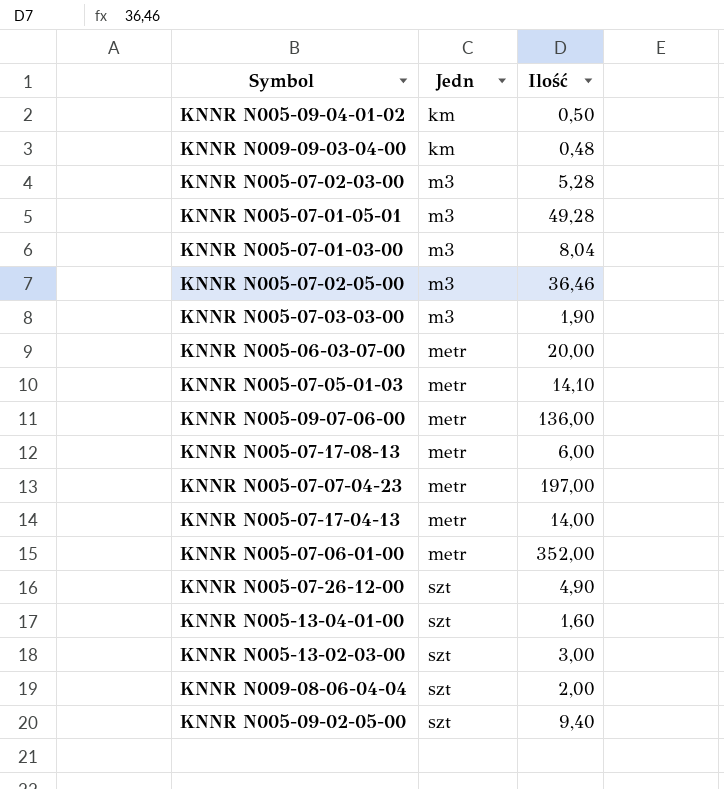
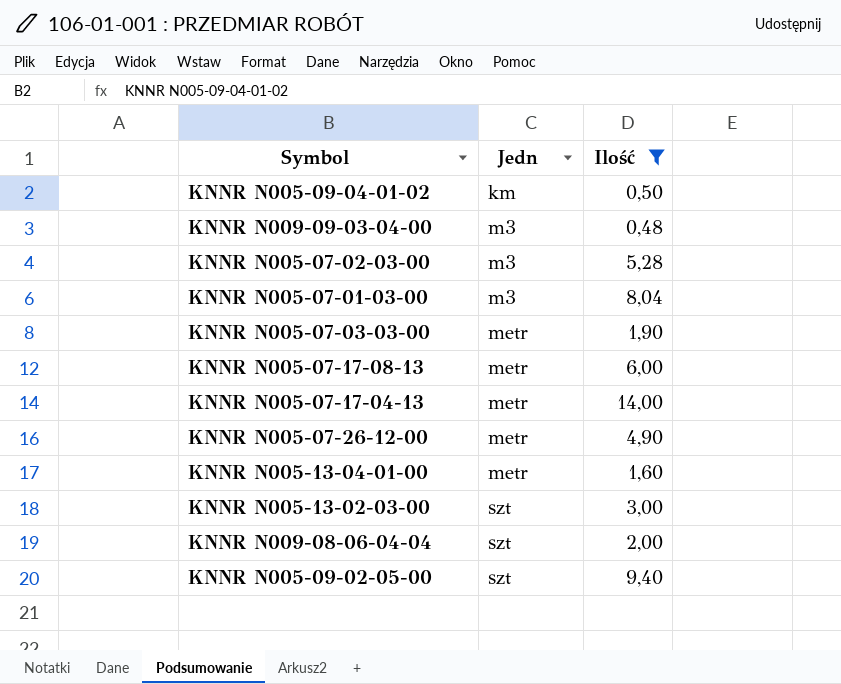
filter: none -> Ilość <= 14,00
KNNR N009-09-03-04-00 | Jedn: km -> m3
KNNR N005-07-03-03-00 | Jedn: m3 -> metr
KNNR N005-07-26-12-00 | Jedn: szt -> metr
KNNR N005-13-04-01-00 | Jedn: szt -> metr

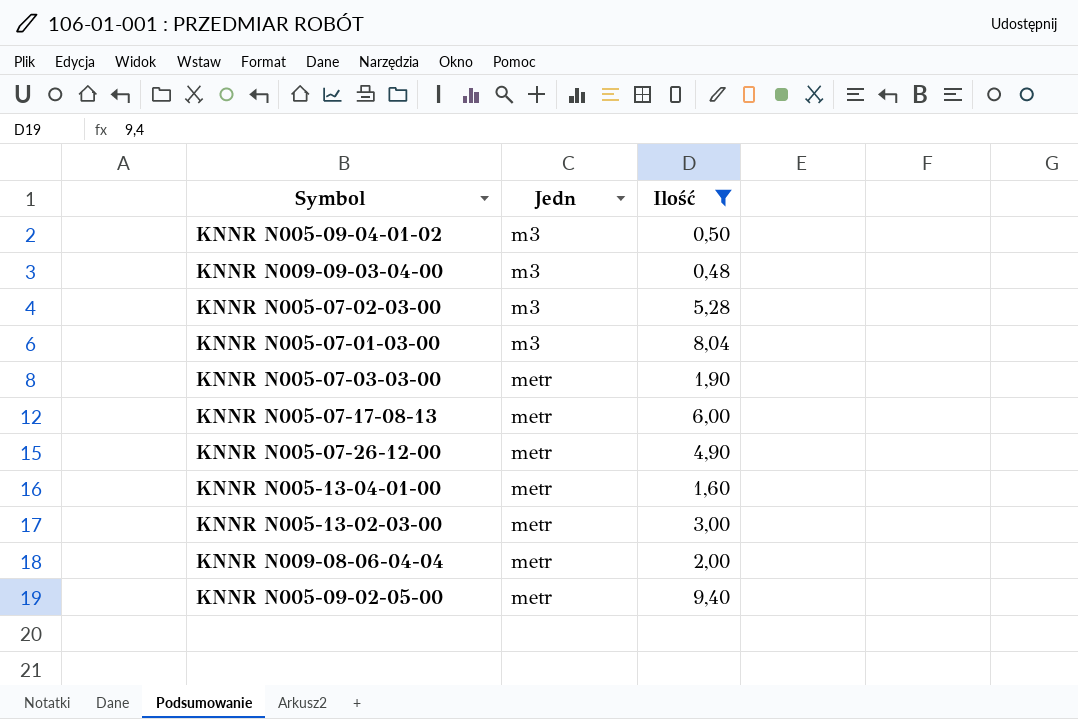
row KNNR N005-07-17-04-13: metr | 14,00 -> none
KNNR N005-09-04-01-02 | Jedn: km -> m3
KNNR N005-13-02-03-00 | Jedn: szt -> metr
KNNR N009-08-06-04-04 | Jedn: szt -> metr
KNNR N005-09-02-05-00 | Jedn: szt -> metr

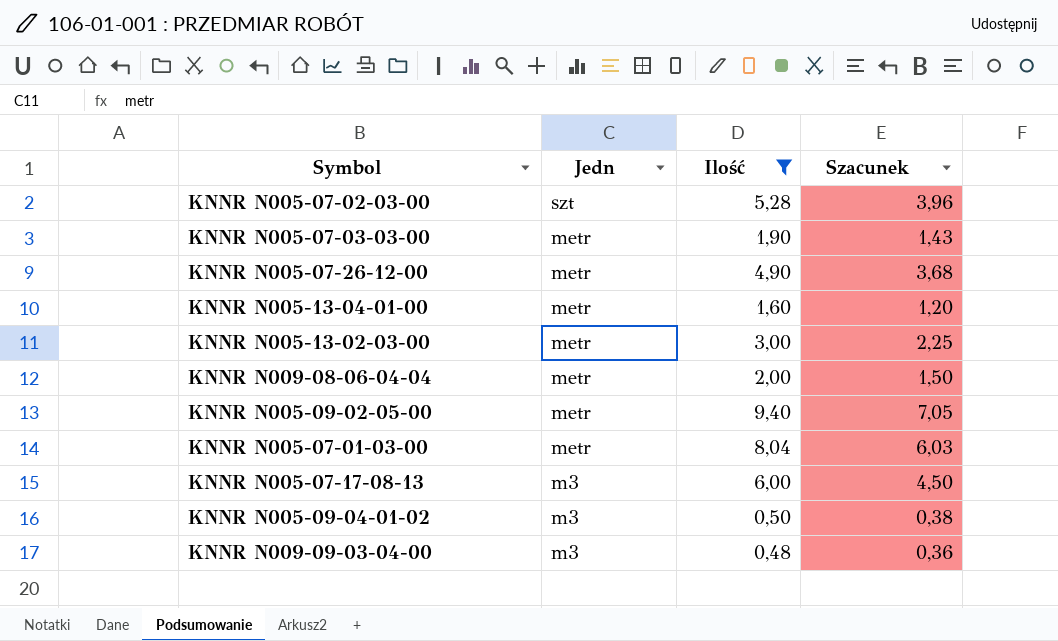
row order: Jedn ascending -> Jedn descending
column Szacunek | formula: none -> [Ilość] * 0,75
KNNR N005-07-02-03-00 | Jedn: m3 -> szt
KNNR N005-07-01-03-00 | Jedn: m3 -> metr
KNNR N005-07-17-08-13 | Jedn: metr -> m3

